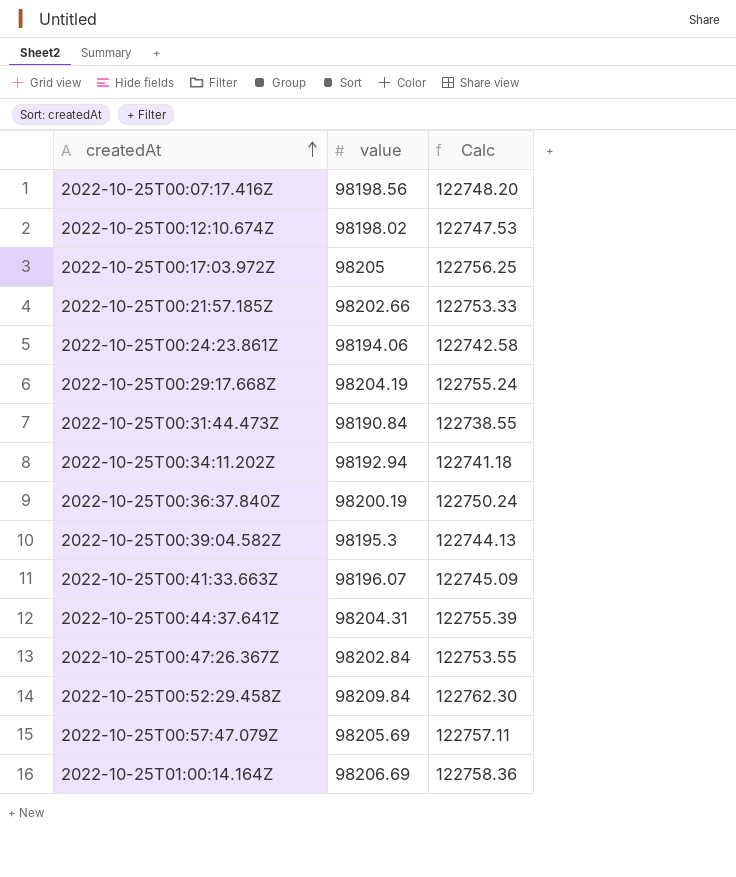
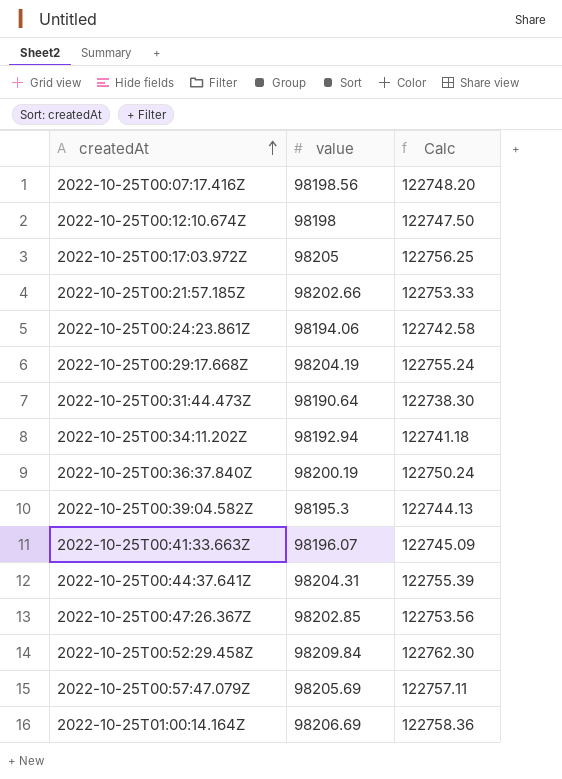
2022-10-25T00:12:10.674Z | value: 98198.02 -> 98198
2022-10-25T00:12:10.674Z | Calc: 122747.53 -> 122747.50
2022-10-25T00:31:44.473Z | value: 98190.84 -> 98190.64
2022-10-25T00:31:44.473Z | Calc: 122738.55 -> 122738.30
2022-10-25T00:47:26.367Z | value: 98202.84 -> 98202.85
2022-10-25T00:47:26.367Z | Calc: 122753.55 -> 122753.56

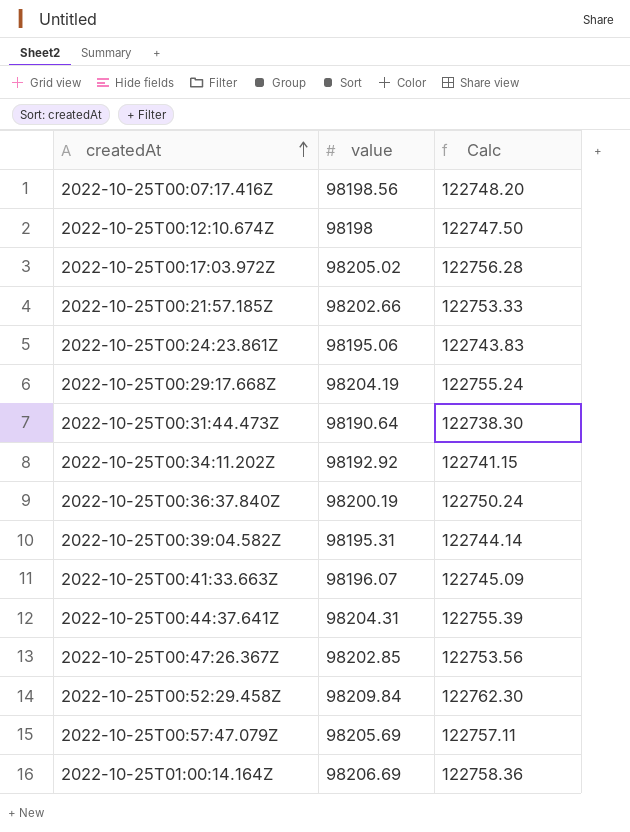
2022-10-25T00:17:03.972Z | value: 98205 -> 98205.02
2022-10-25T00:17:03.972Z | Calc: 122756.25 -> 122756.28
2022-10-25T00:24:23.861Z | value: 98194.06 -> 98195.06
2022-10-25T00:24:23.861Z | Calc: 122742.58 -> 122743.83
2022-10-25T00:34:11.202Z | value: 98192.94 -> 98192.92
2022-10-25T00:34:11.202Z | Calc: 122741.18 -> 122741.15
2022-10-25T00:39:04.582Z | value: 98195.3 -> 98195.31
2022-10-25T00:39:04.582Z | Calc: 122744.13 -> 122744.14

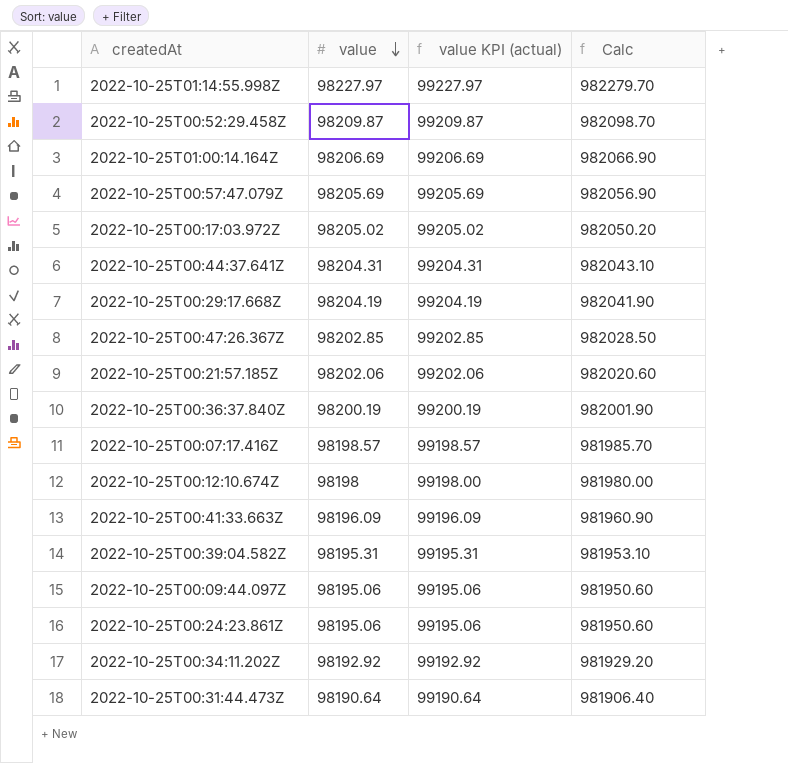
row order: createdAt ascending -> value descending
column value KPI (actual) | formula: none -> [value] + 1000
column Calc | formula: [value] * 1.25 -> [value] * 10
row 2022-10-25T01:14:55.998Z: none -> 98227.97 | 99227.97 | 982279.70
2022-10-25T00:52:29.458Z | value: 98209.84 -> 98209.87
2022-10-25T00:21:57.185Z | value: 98202.66 -> 98202.06
2022-10-25T00:07:17.416Z | value: 98198.56 -> 98198.57
2022-10-25T00:41:33.663Z | value: 98196.07 -> 98196.09
row 2022-10-25T00:09:44.097Z: none -> 98195.06 | 99195.06 | 981950.60

